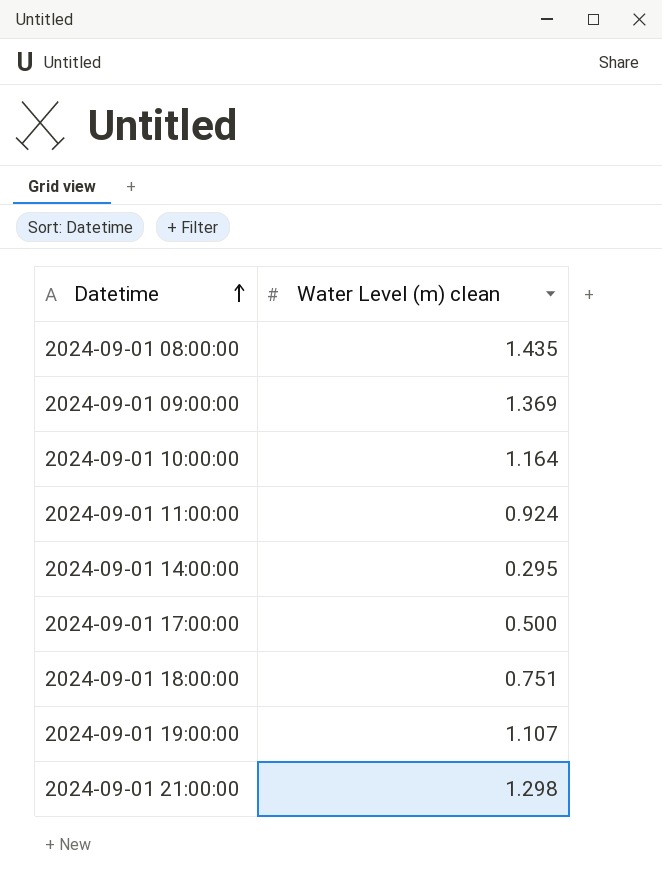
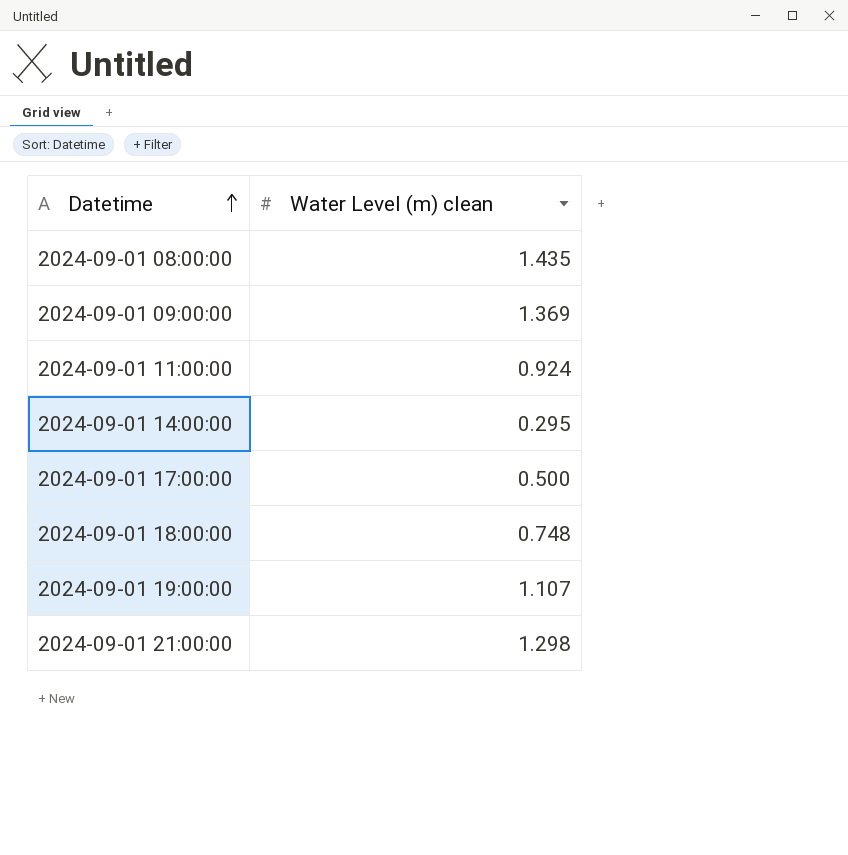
row 2024-09-01 10:00:00: 1.164 -> none
2024-09-01 18:00:00 | Water Level (m) clean: 0.751 -> 0.748

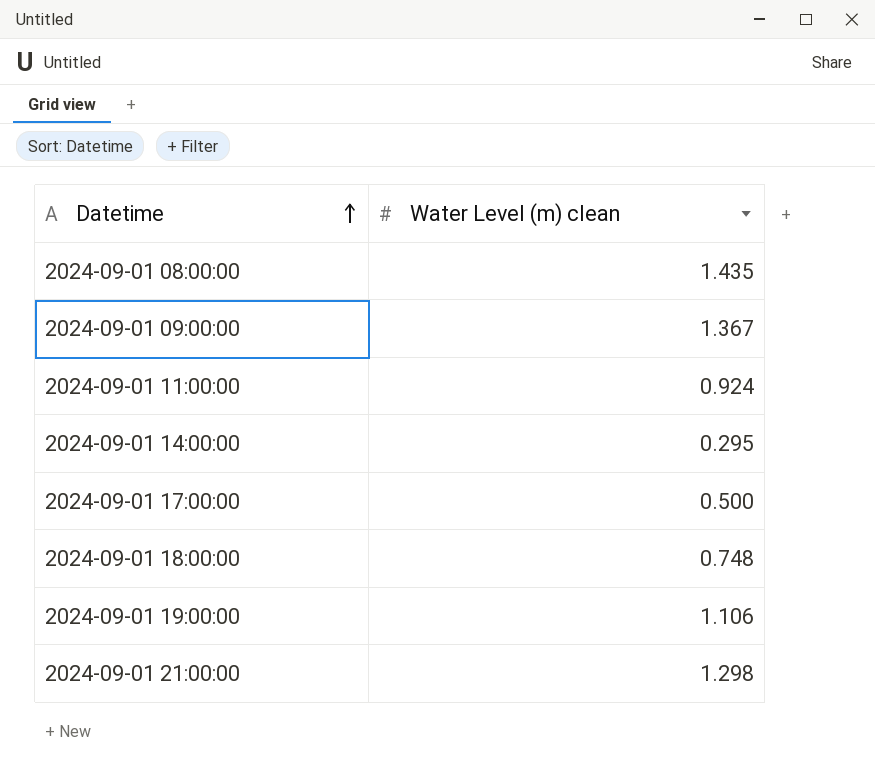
2024-09-01 09:00:00 | Water Level (m) clean: 1.369 -> 1.367
2024-09-01 19:00:00 | Water Level (m) clean: 1.107 -> 1.106

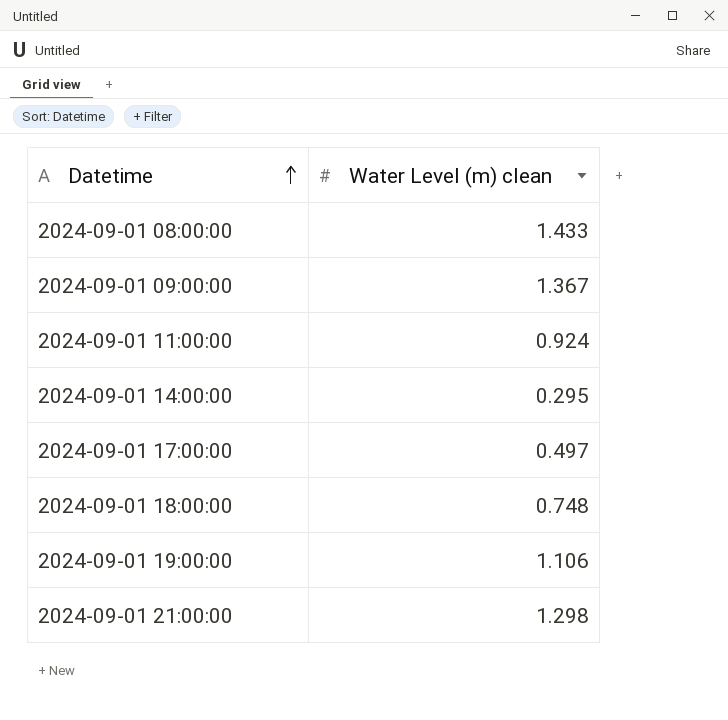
2024-09-01 08:00:00 | Water Level (m) clean: 1.435 -> 1.433
2024-09-01 17:00:00 | Water Level (m) clean: 0.500 -> 0.497

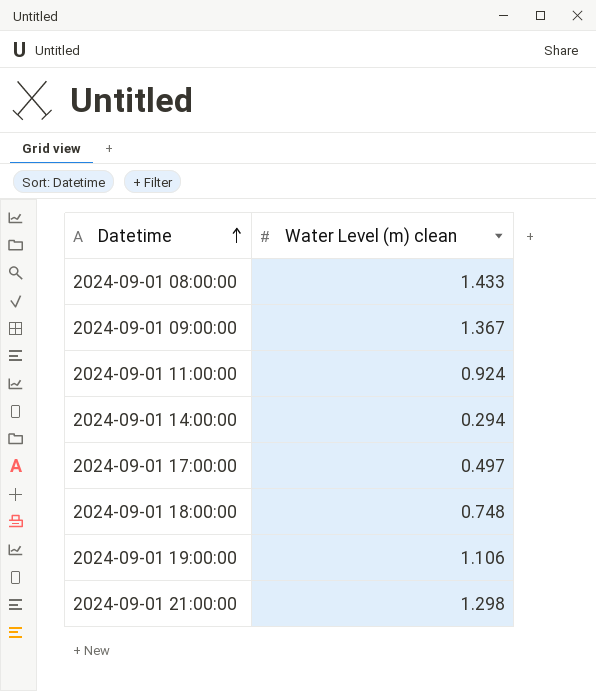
2024-09-01 14:00:00 | Water Level (m) clean: 0.295 -> 0.294

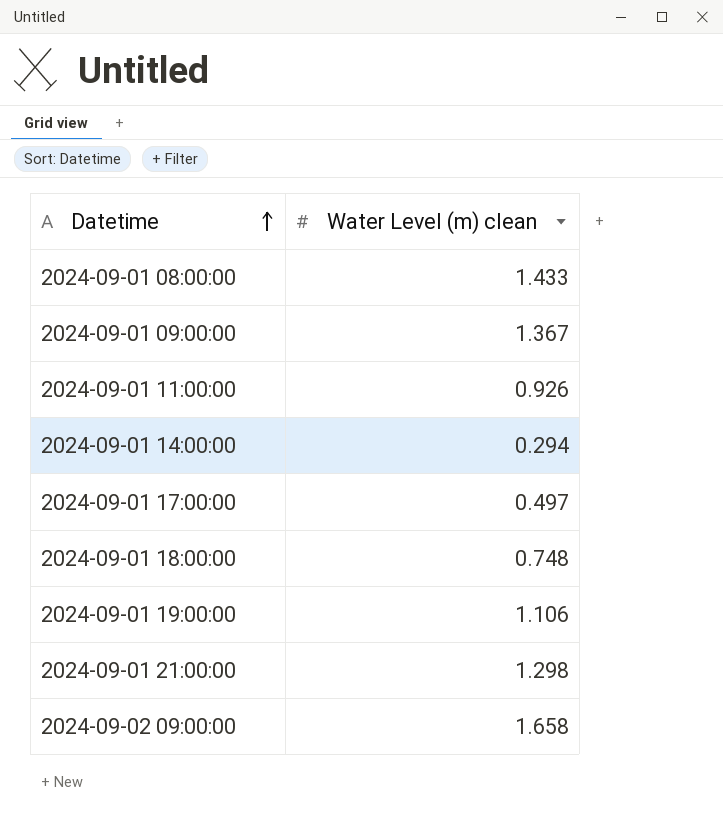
2024-09-01 11:00:00 | Water Level (m) clean: 0.924 -> 0.926
row 2024-09-02 09:00:00: none -> 1.658

